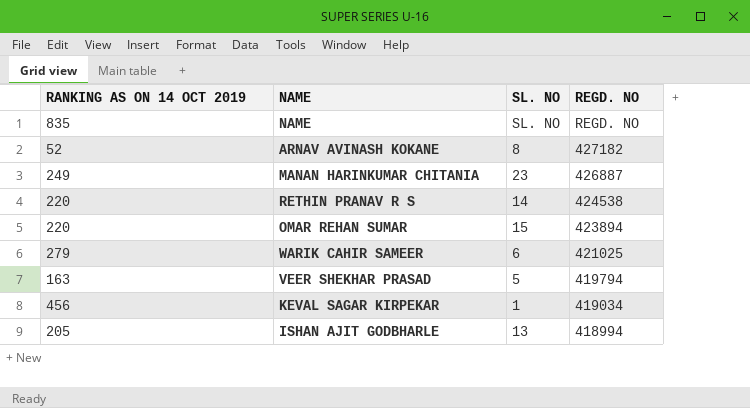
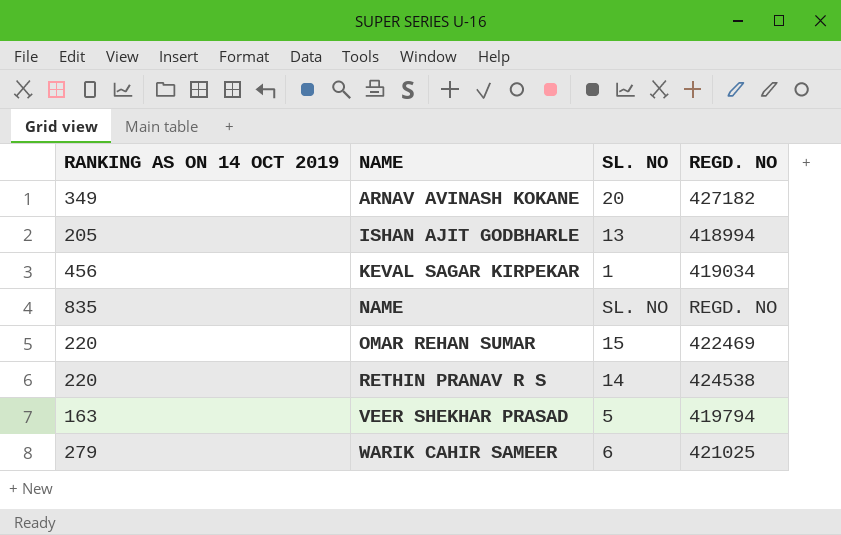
row order: REGD. NO descending -> NAME ascending
row MANAN HARINKUMAR CHITANIA: 249 | 23 | 426887 -> none
ARNAV AVINASH KOKANE | RANKING AS ON 14 OCT 2019: 52 -> 349
ARNAV AVINASH KOKANE | SL. NO: 8 -> 20
OMAR REHAN SUMAR | REGD. NO: 423894 -> 422469

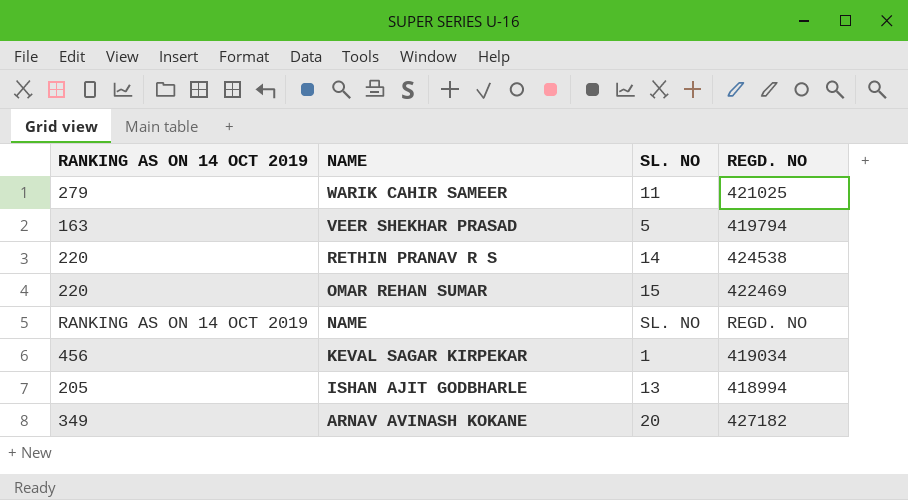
row order: NAME ascending -> NAME descending
WARIK CAHIR SAMEER | SL. NO: 6 -> 11
NAME | RANKING AS ON 14 OCT 2019: 835 -> RANKING AS ON 14 OCT 2019

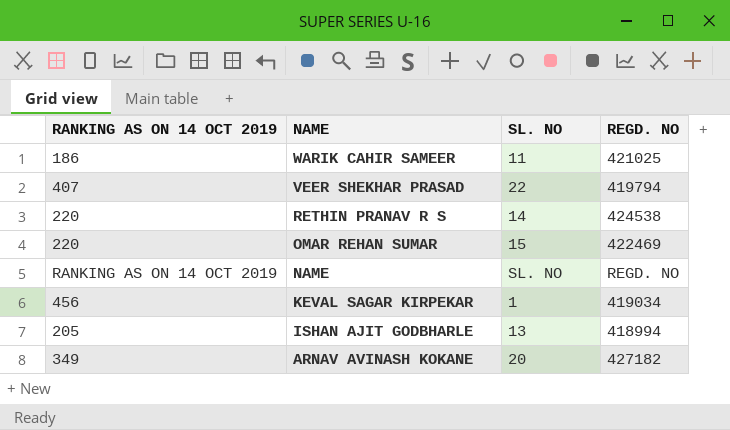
WARIK CAHIR SAMEER | RANKING AS ON 14 OCT 2019: 279 -> 186
VEER SHEKHAR PRASAD | RANKING AS ON 14 OCT 2019: 163 -> 407
VEER SHEKHAR PRASAD | SL. NO: 5 -> 22

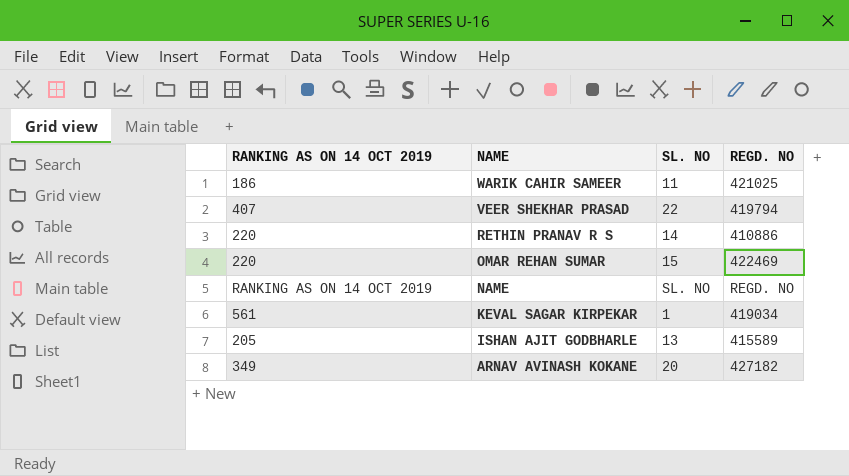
RETHIN PRANAV R S | REGD. NO: 424538 -> 410886
KEVAL SAGAR KIRPEKAR | RANKING AS ON 14 OCT 2019: 456 -> 561
ISHAN AJIT GODBHARLE | REGD. NO: 418994 -> 415589

